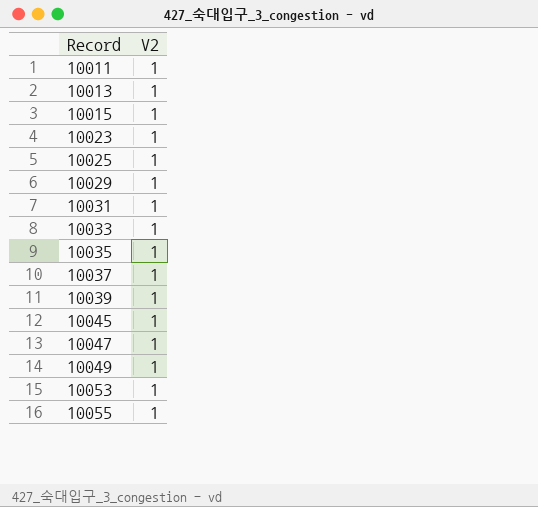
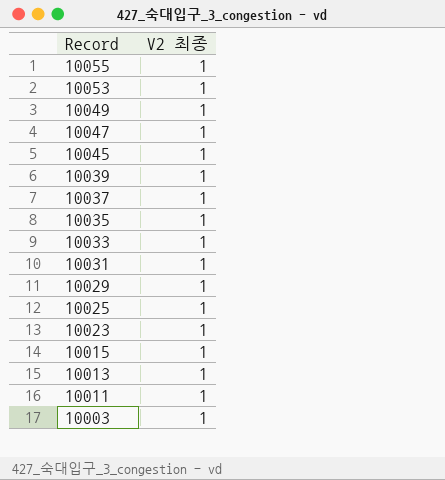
row order: Record ascending -> Record descending
column name: V2 -> V2 최종
row 10003: none -> 1

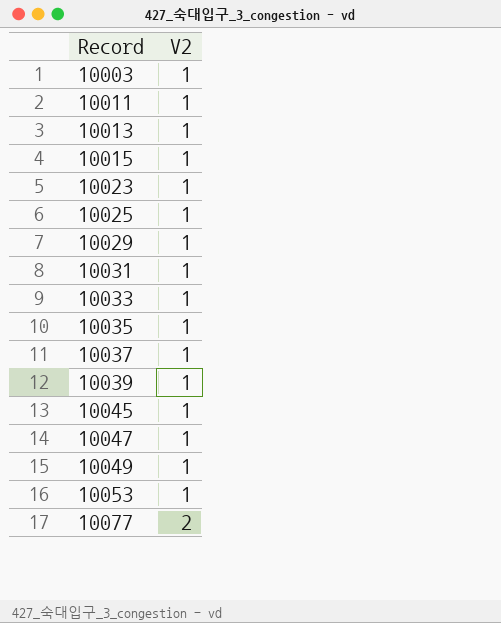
row order: Record descending -> Record ascending
column name: V2 최종 -> V2
row 10055: 1 -> none
row 10077: none -> 2

